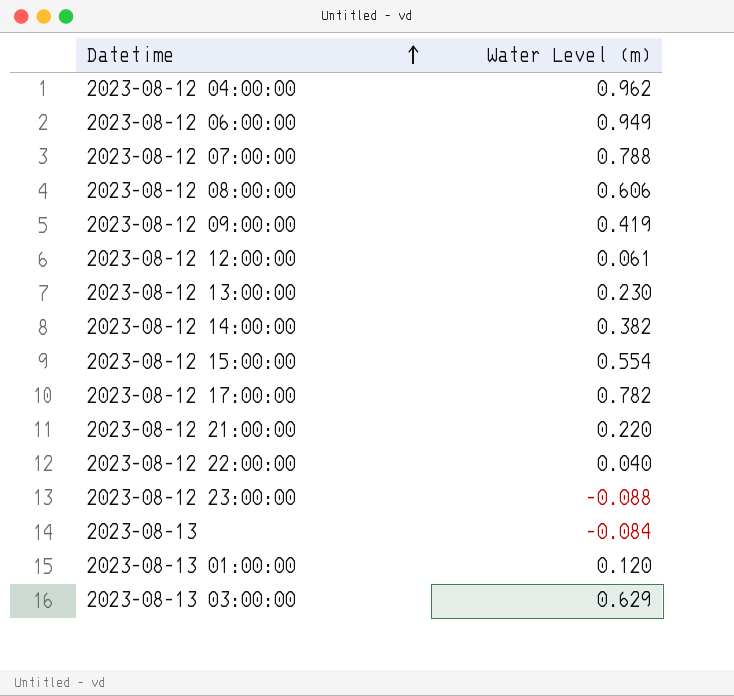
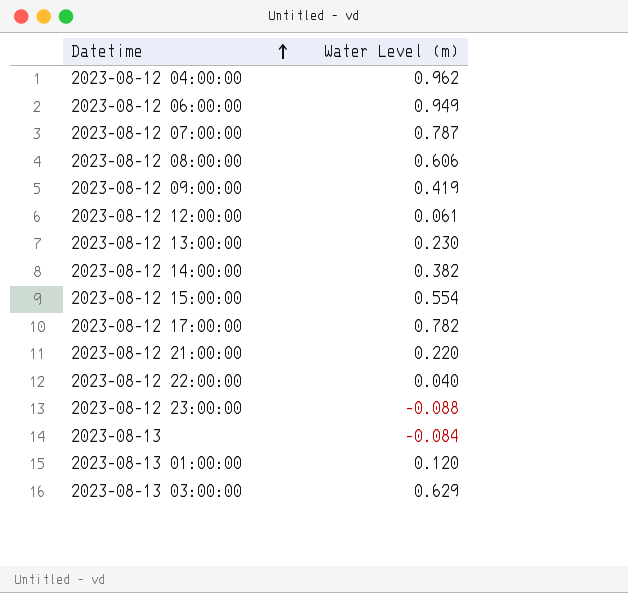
2023-08-12 07:00:00 | Water Level (m): 0.788 -> 0.787

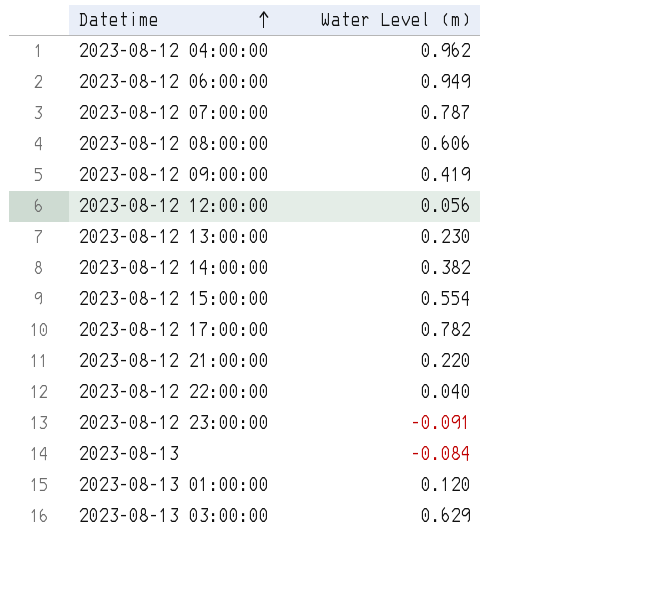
2023-08-12 12:00:00 | Water Level (m): 0.061 -> 0.056
2023-08-12 23:00:00 | Water Level (m): -0.088 -> -0.091

